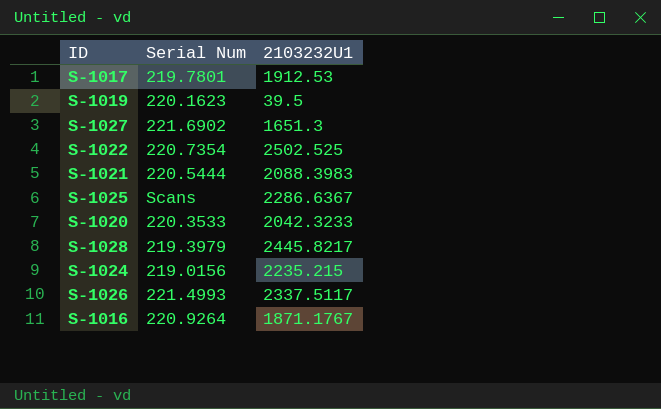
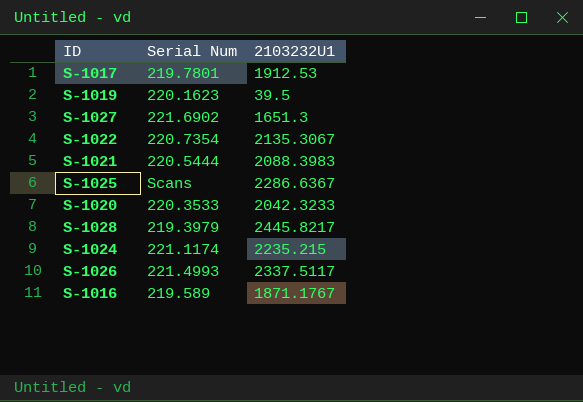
S-1022 | 2103232U1: 2502.525 -> 2135.3067
S-1024 | Serial Num: 219.0156 -> 221.1174
S-1016 | Serial Num: 220.9264 -> 219.589

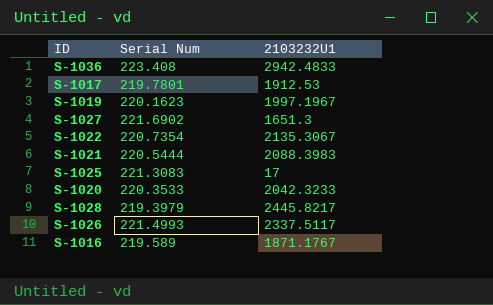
row S-1024: 221.1174 | 2235.215 -> none
row S-1036: none -> 223.408 | 2942.4833
S-1019 | 2103232U1: 39.5 -> 1997.1967
S-1025 | Serial Num: Scans -> 221.3083
S-1025 | 2103232U1: 2286.6367 -> 17

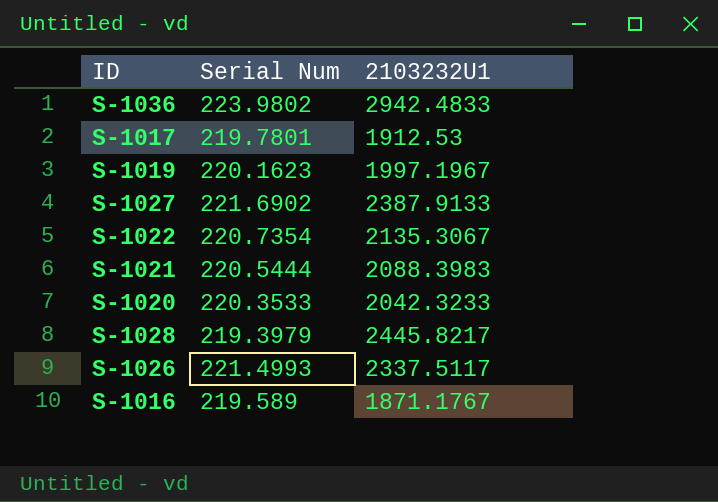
row S-1025: 221.3083 | 17 -> none
S-1036 | Serial Num: 223.408 -> 223.9802
S-1027 | 2103232U1: 1651.3 -> 2387.9133

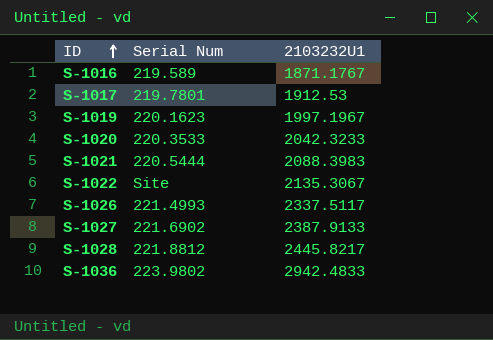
row order: none -> ID ascending
S-1022 | Serial Num: 220.7354 -> Site
S-1028 | Serial Num: 219.3979 -> 221.8812

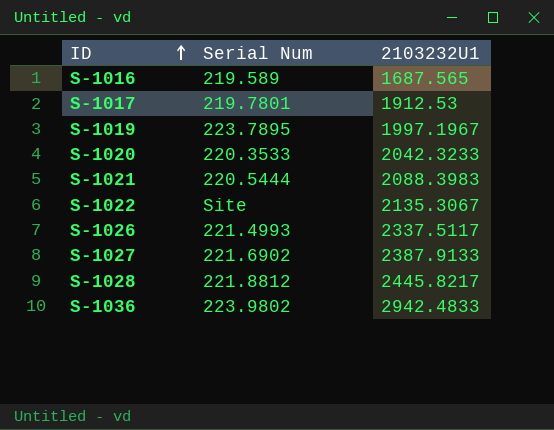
S-1016 | 2103232U1: 1871.1767 -> 1687.565
S-1019 | Serial Num: 220.1623 -> 223.7895

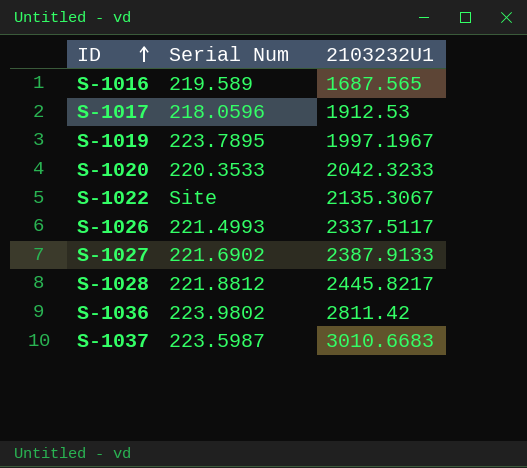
row S-1021: 220.5444 | 2088.3983 -> none
S-1017 | Serial Num: 219.7801 -> 218.0596
S-1036 | 2103232U1: 2942.4833 -> 2811.42
row S-1037: none -> 223.5987 | 3010.6683

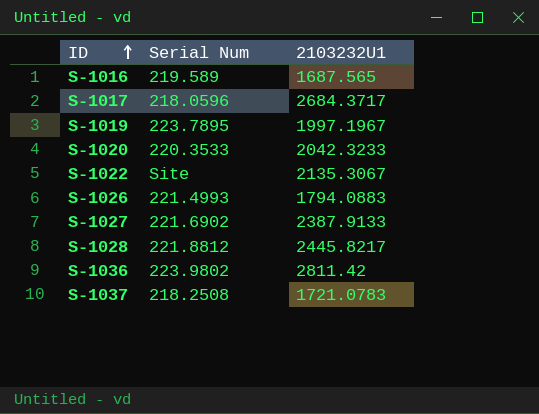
S-1017 | 2103232U1: 1912.53 -> 2684.3717
S-1026 | 2103232U1: 2337.5117 -> 1794.0883
S-1037 | Serial Num: 223.5987 -> 218.2508
S-1037 | 2103232U1: 3010.6683 -> 1721.0783

